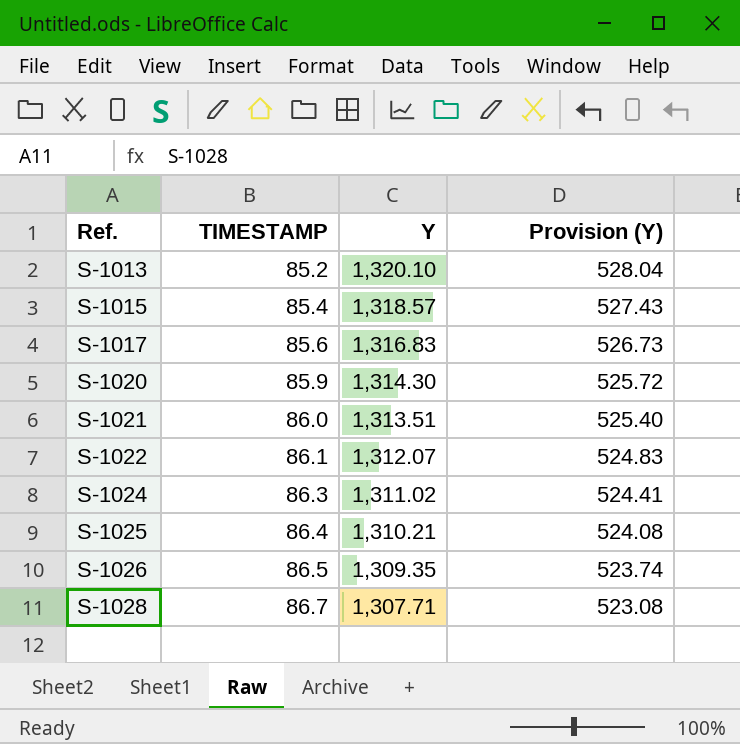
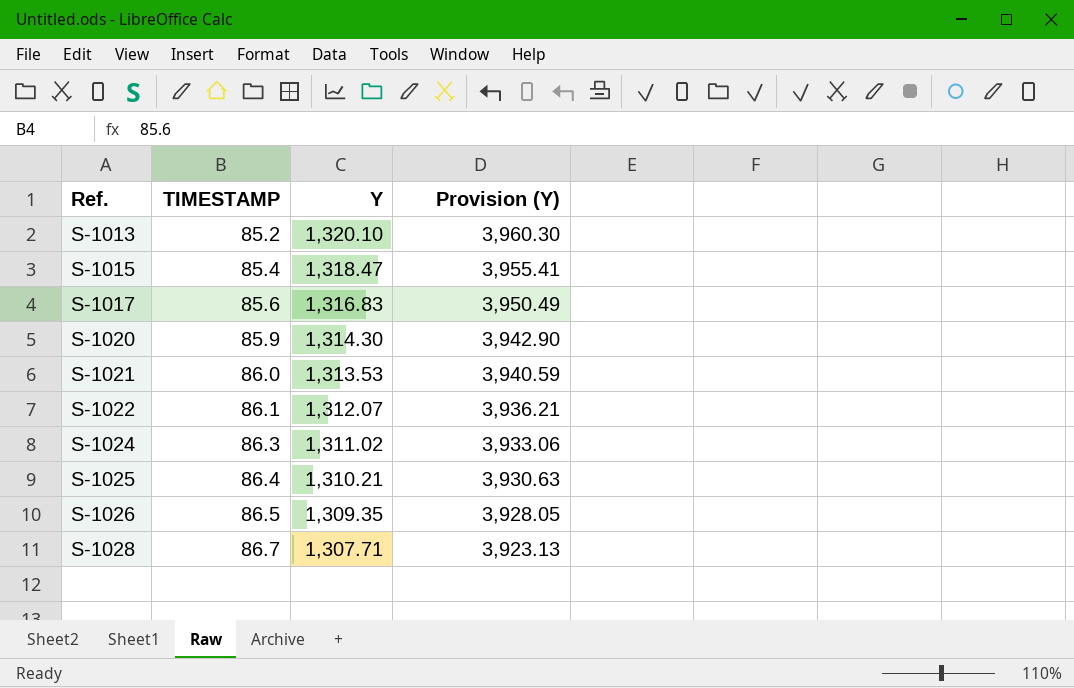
column Provision (Y) | formula: [Y] * 0.4 -> [Y] * 3
S-1015 | Y: 1,318.57 -> 1,318.47
S-1021 | Y: 1,313.51 -> 1,313.53

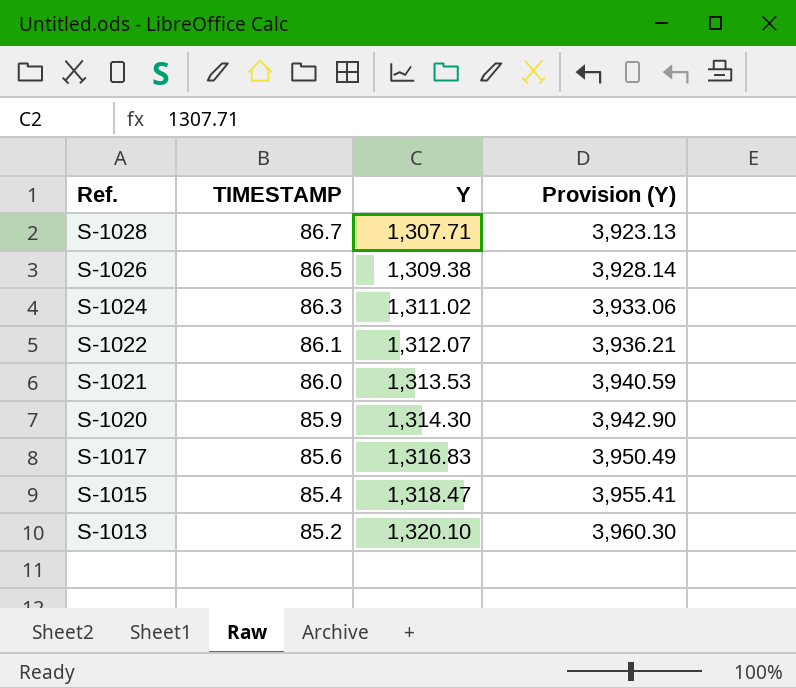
row order: Ref. ascending -> Ref. descending
row S-1025: 86.4 | 1,310.21 | 3,930.63 -> none
S-1026 | Y: 1,309.35 -> 1,309.38
S-1026 | Provision (Y): 3,928.05 -> 3,928.14

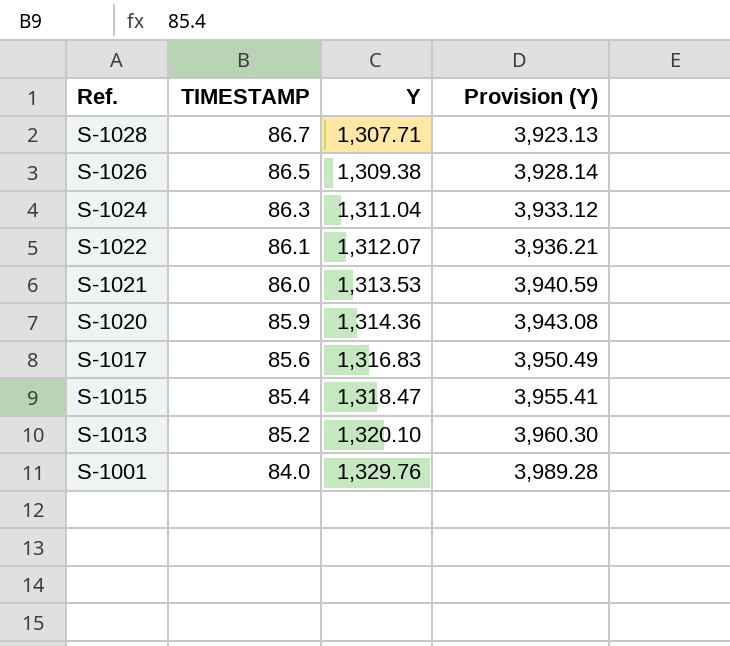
S-1024 | Y: 1,311.02 -> 1,311.04
S-1024 | Provision (Y): 3,933.06 -> 3,933.12
S-1020 | Y: 1,314.30 -> 1,314.36
S-1020 | Provision (Y): 3,942.90 -> 3,943.08
row S-1001: none -> 84.0 | 1,329.76 | 3,989.28

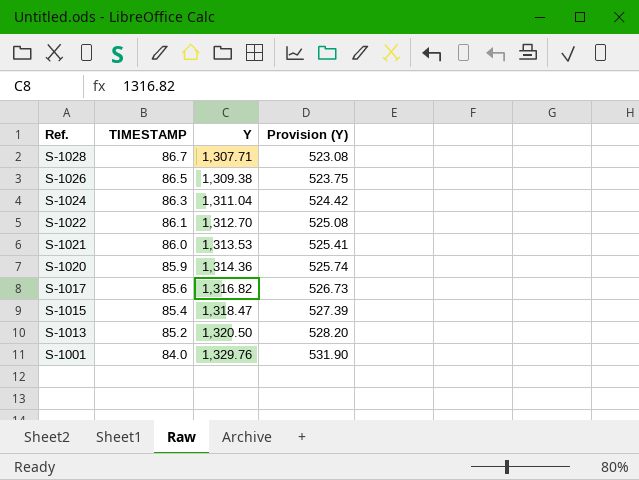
column Provision (Y) | formula: [Y] * 3 -> [Y] * 0.4
S-1022 | Y: 1,312.07 -> 1,312.70
S-1017 | Y: 1,316.83 -> 1,316.82
S-1013 | Y: 1,320.10 -> 1,320.50

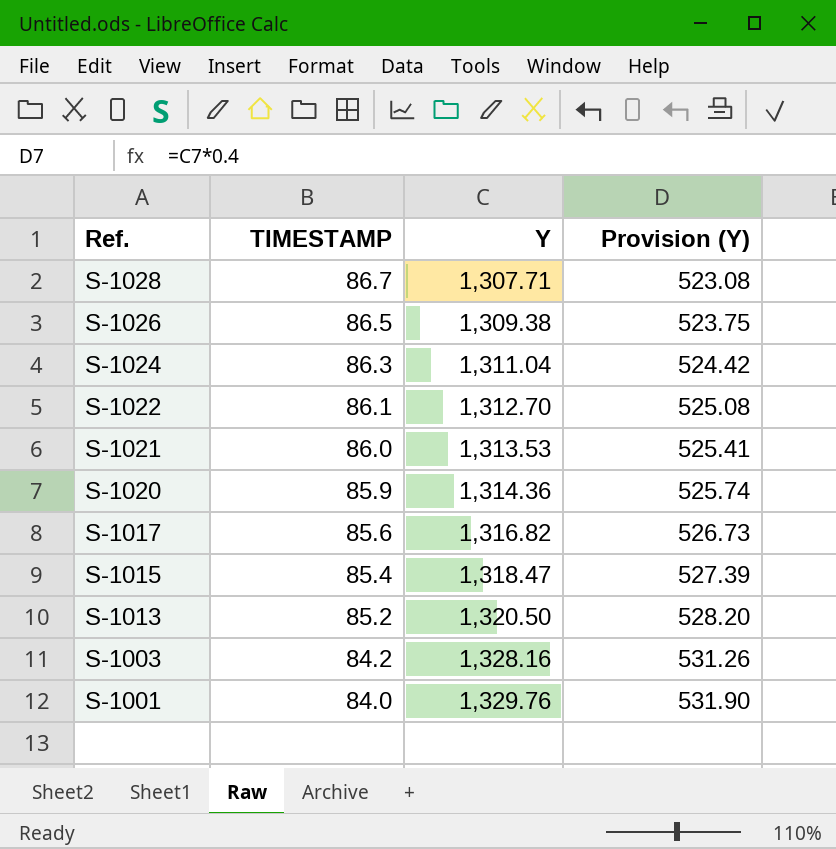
row S-1003: none -> 84.2 | 1,328.16 | 531.26

